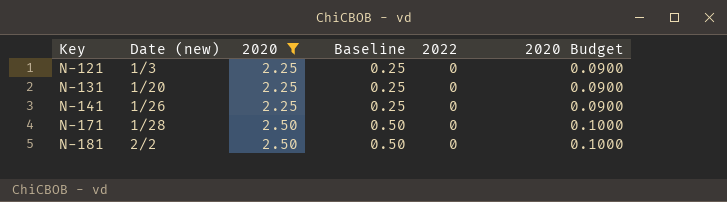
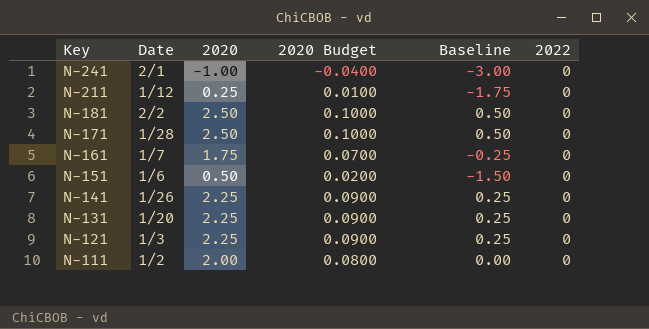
filter: 2020 >= 2.25 -> none
row order: Key ascending -> Key descending
column name: Date (new) -> Date
column 2020 Budget | position: 6 -> 4

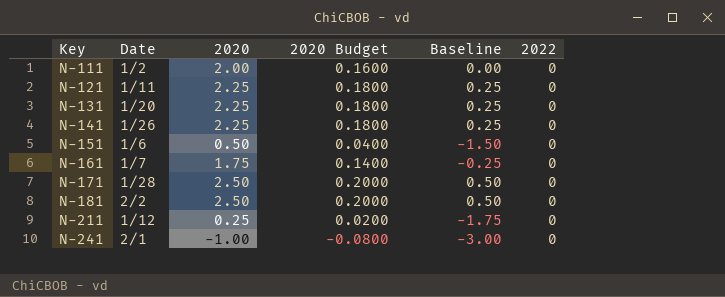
row order: Key descending -> Key ascending
column 2020 Budget | formula: [2020] * 0.04 -> [2020] * 0.08
N-121 | Date: 1/3 -> 1/11

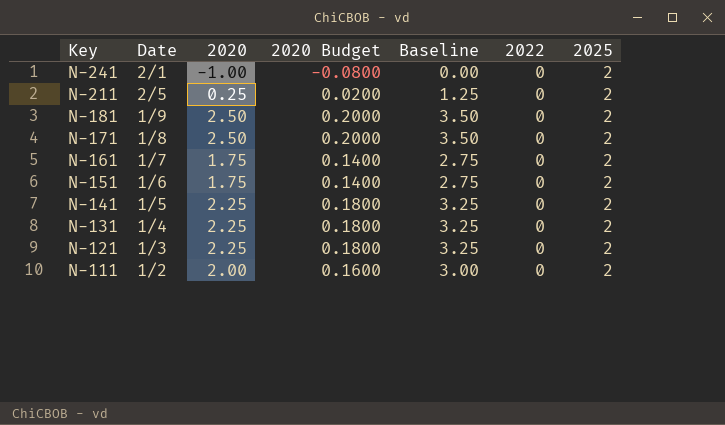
row order: Key ascending -> Key descending
column Baseline | formula: [2020] - 2 -> [2020] + 1
column 2025 | position: none -> 7
N-211 | Date: 1/12 -> 2/5
N-181 | Date: 2/2 -> 1/9
N-171 | Date: 1/28 -> 1/8
N-151 | 2020: 0.50 -> 1.75
N-151 | 2020 Budget: 0.0400 -> 0.1400
N-141 | Date: 1/26 -> 1/5
N-131 | Date: 1/20 -> 1/4
N-121 | Date: 1/11 -> 1/3

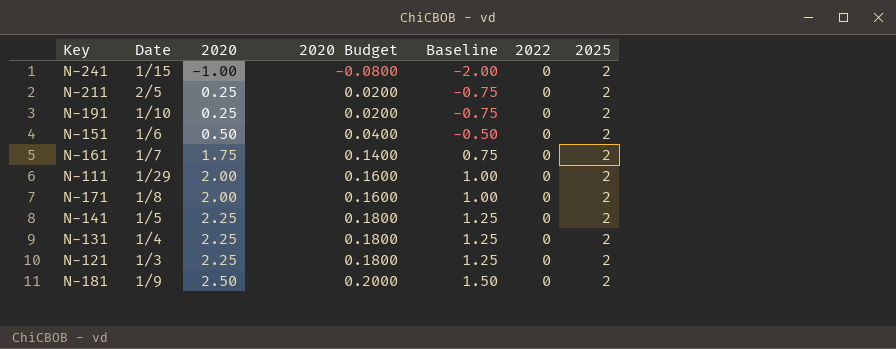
row order: Key descending -> 2020 ascending
column Baseline | formula: [2020] + 1 -> [2020] - 1
N-241 | Date: 2/1 -> 1/15
row N-191: none -> 1/10 | 0.25 | 0.0200 | -0.75 | 0 | 2
N-151 | 2020: 1.75 -> 0.50
N-151 | 2020 Budget: 0.1400 -> 0.0400
N-111 | Date: 1/2 -> 1/29
N-171 | 2020: 2.50 -> 2.00
N-171 | 2020 Budget: 0.2000 -> 0.1600

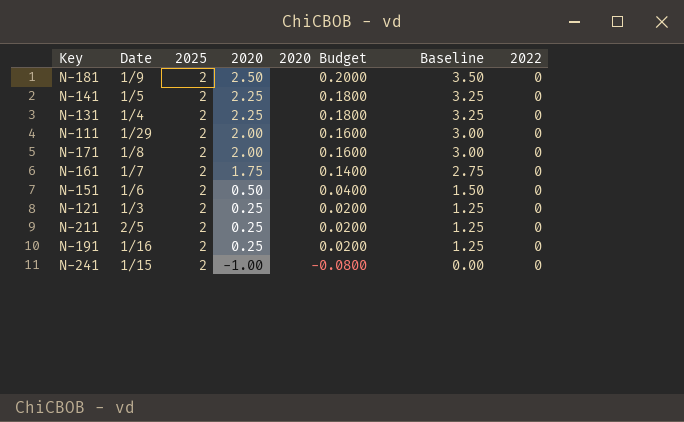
row order: 2020 ascending -> 2020 descending
column 2025 | position: 7 -> 3
column Baseline | formula: [2020] - 1 -> [2020] + 1
N-121 | 2020: 2.25 -> 0.25
N-121 | 2020 Budget: 0.1800 -> 0.0200
N-191 | Date: 1/10 -> 1/16

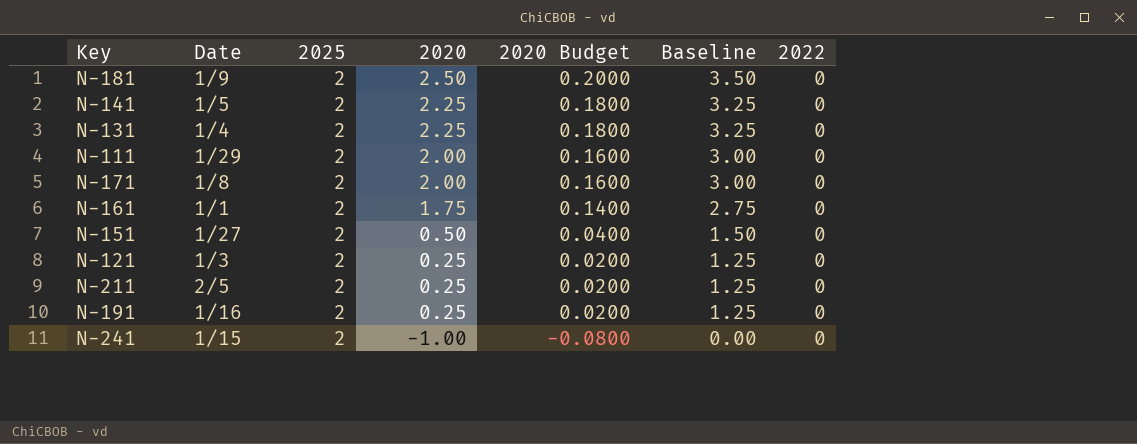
N-161 | Date: 1/7 -> 1/1
N-151 | Date: 1/6 -> 1/27

